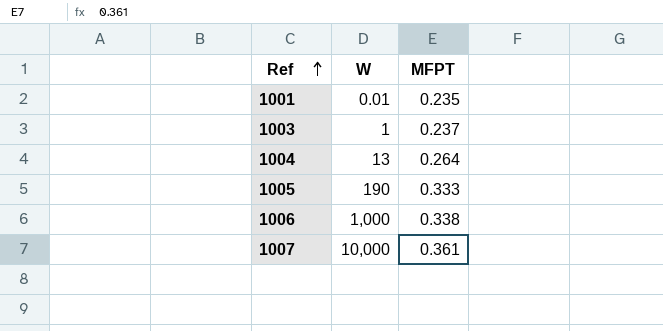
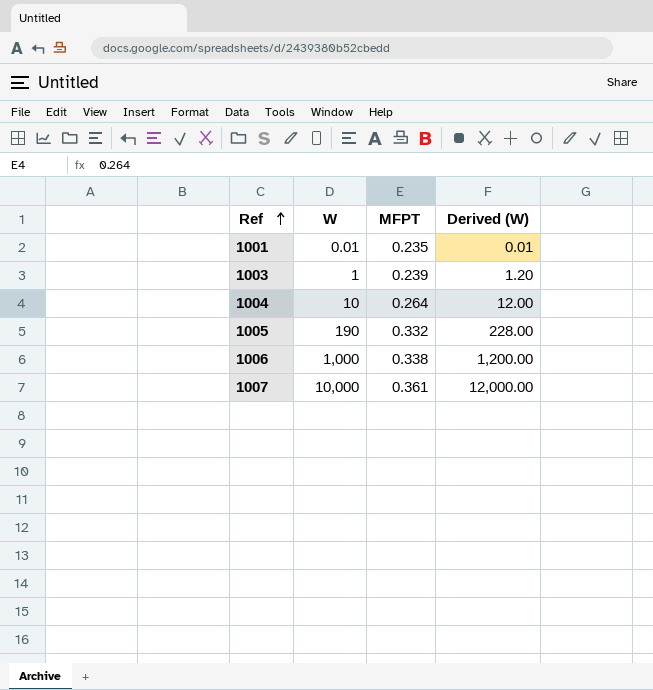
column Derived (W) | formula: none -> [W] * 1.2
1003 | MFPT: 0.237 -> 0.239
1004 | W: 13 -> 10
1005 | MFPT: 0.333 -> 0.332

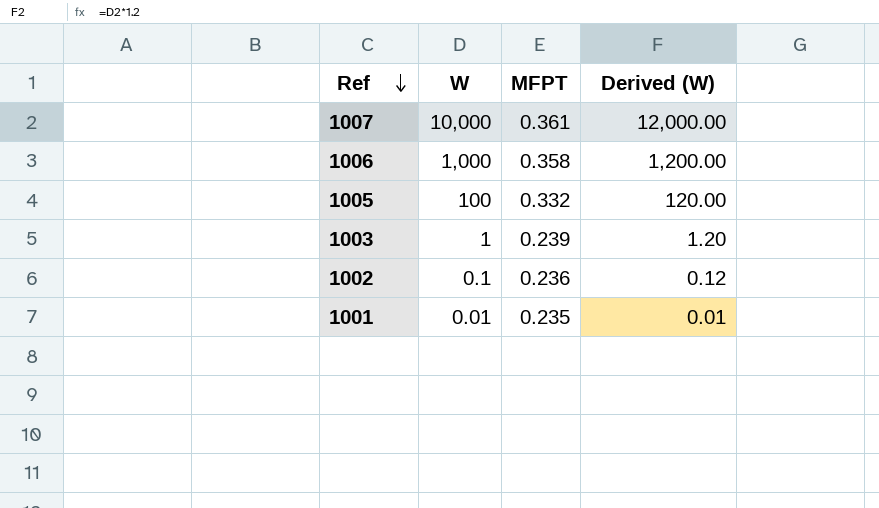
row order: Ref ascending -> Ref descending
row 1004: 10 | 0.264 | 12.00 -> none
1006 | MFPT: 0.338 -> 0.358
1005 | W: 190 -> 100
1005 | Derived (W): 228.00 -> 120.00
row 1002: none -> 0.1 | 0.236 | 0.12

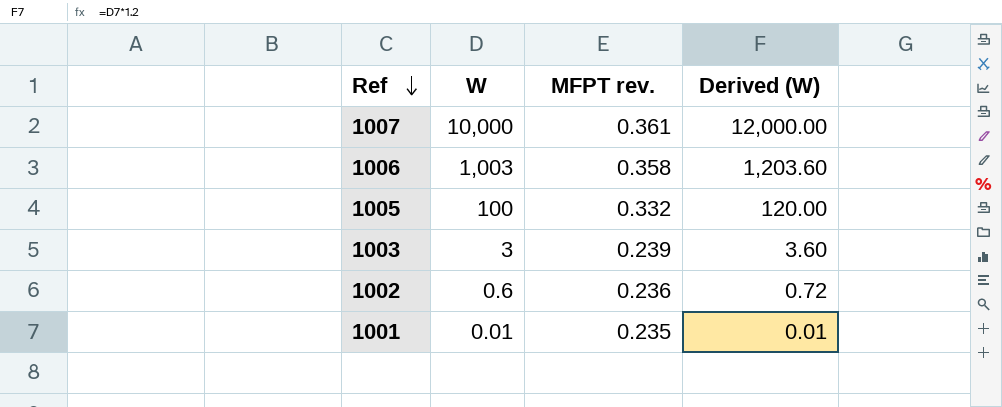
column name: MFPT -> MFPT rev.
1006 | W: 1,000 -> 1,003
1006 | Derived (W): 1,200.00 -> 1,203.60
1003 | W: 1 -> 3
1003 | Derived (W): 1.20 -> 3.60
1002 | W: 0.1 -> 0.6
1002 | Derived (W): 0.12 -> 0.72

